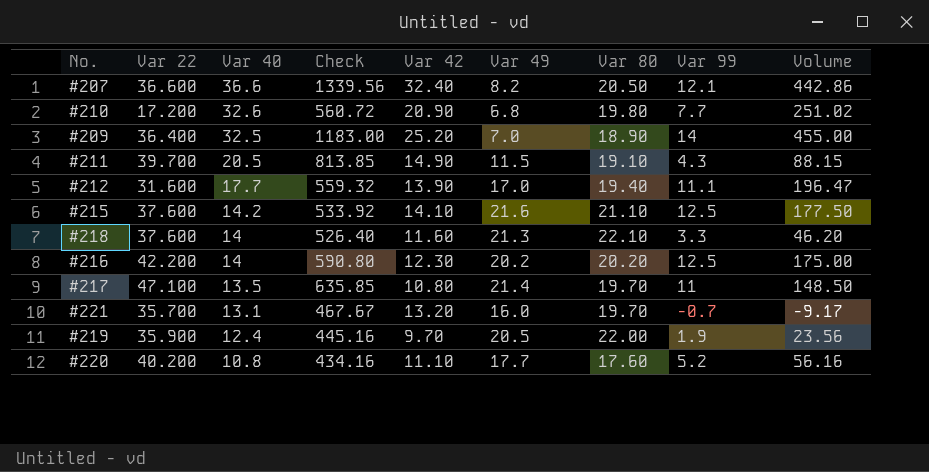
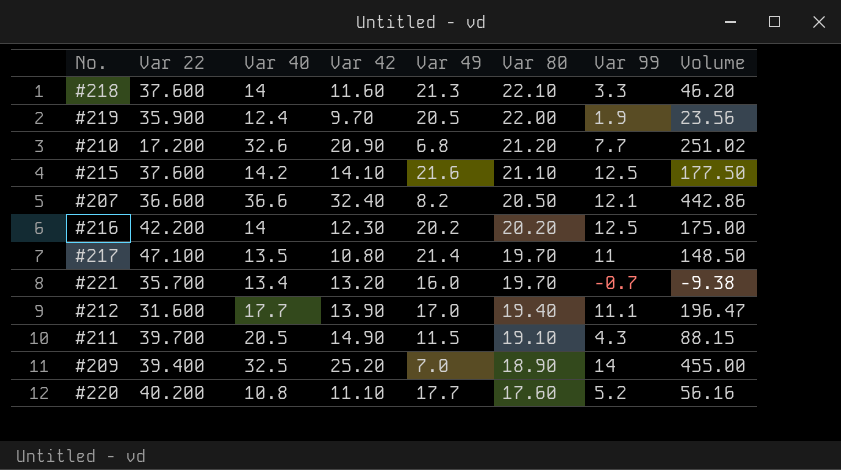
row order: Var 40 descending -> Var 80 descending
column Check | formula: [Var 22] * [Var 40] -> none
#210 | Var 80: 19.80 -> 21.20
#221 | Var 40: 13.1 -> 13.4
#221 | Volume: -9.17 -> -9.38
#209 | Var 22: 36.400 -> 39.400

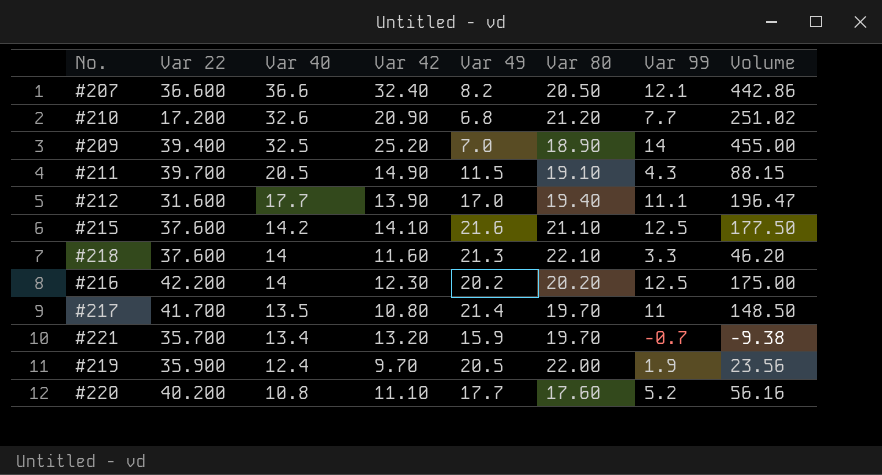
row order: Var 80 descending -> Var 40 descending
#217 | Var 22: 47.100 -> 41.700
#221 | Var 49: 16.0 -> 15.9

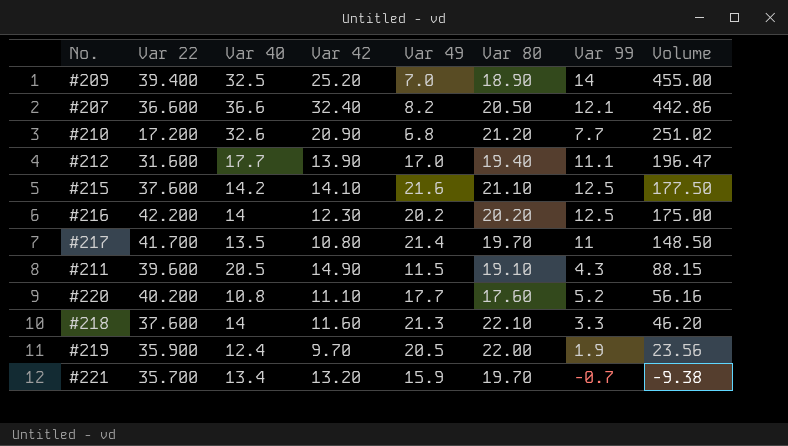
row order: Var 40 descending -> Volume descending
#211 | Var 22: 39.700 -> 39.600

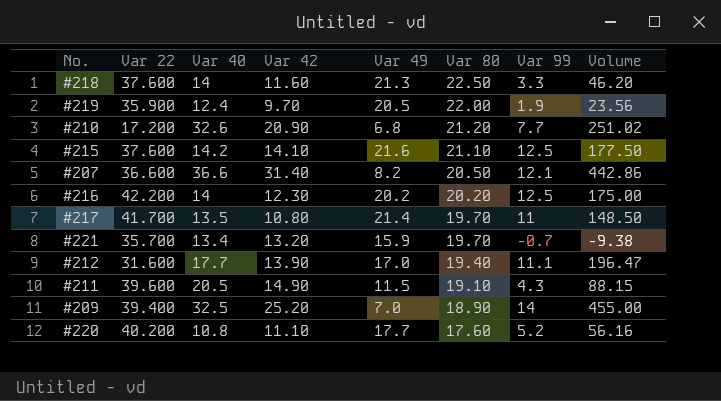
row order: Volume descending -> Var 80 descending
#218 | Var 80: 22.10 -> 22.50
#207 | Var 42: 32.40 -> 31.40

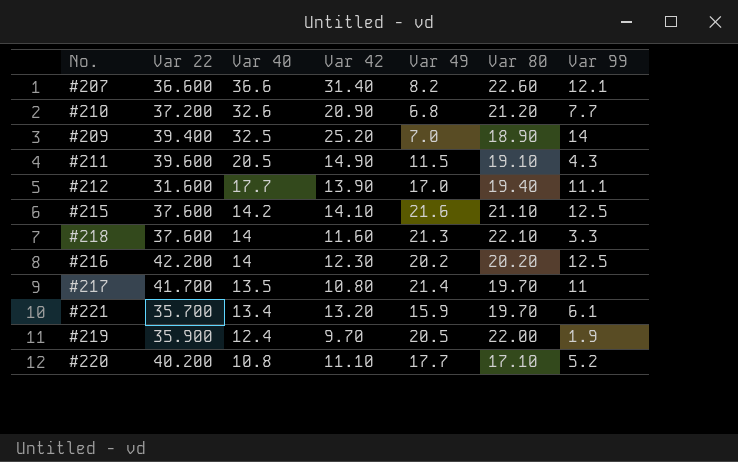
row order: Var 80 descending -> Var 40 descending
column Volume | formula: [Var 40] * [Var 99] -> none
#207 | Var 80: 20.50 -> 22.60
#210 | Var 22: 17.200 -> 37.200
#218 | Var 80: 22.50 -> 22.10
#221 | Var 99: -0.7 -> 6.1
#220 | Var 80: 17.60 -> 17.10

